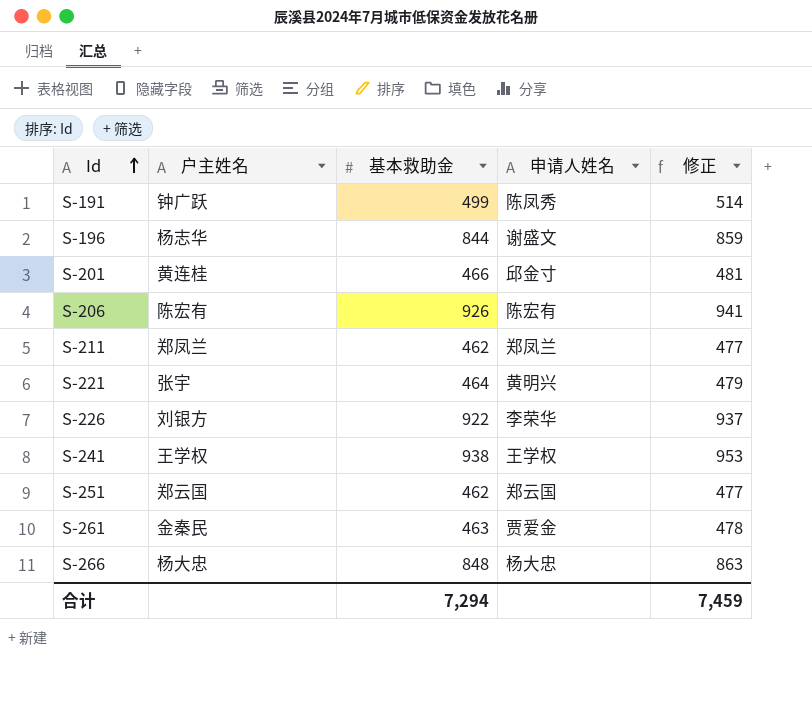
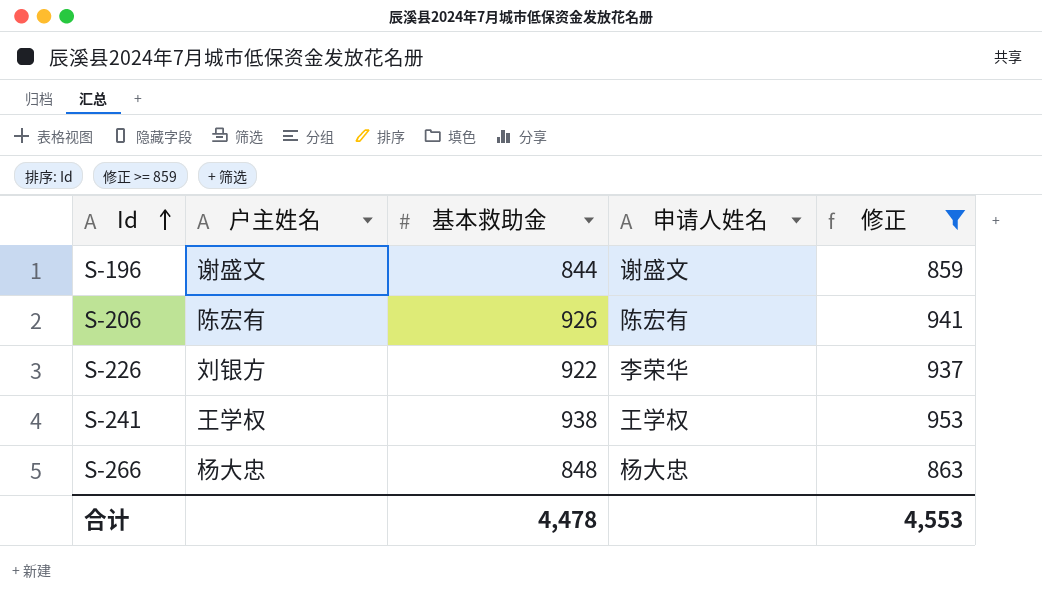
filter: none -> 修正 >= 859
S-196 | 户主姓名: 杨志华 -> 谢盛文
合计 | 基本救助金: 7,294 -> 4,478
合计 | 修正: 7,459 -> 4,553

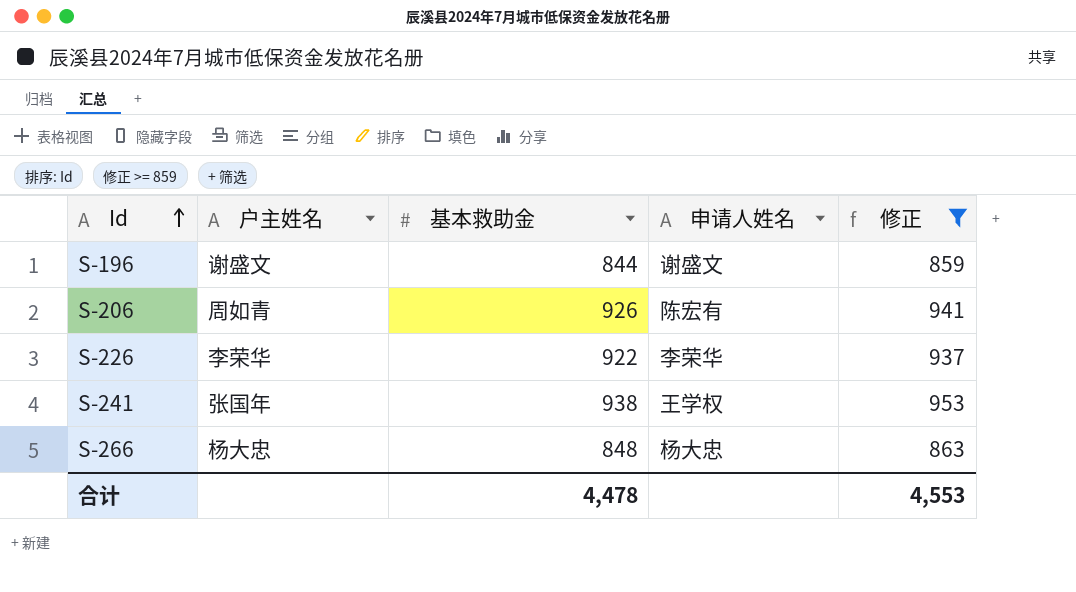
S-206 | 户主姓名: 陈宏有 -> 周如青
S-226 | 户主姓名: 刘银方 -> 李荣华
S-241 | 户主姓名: 王学权 -> 张国年

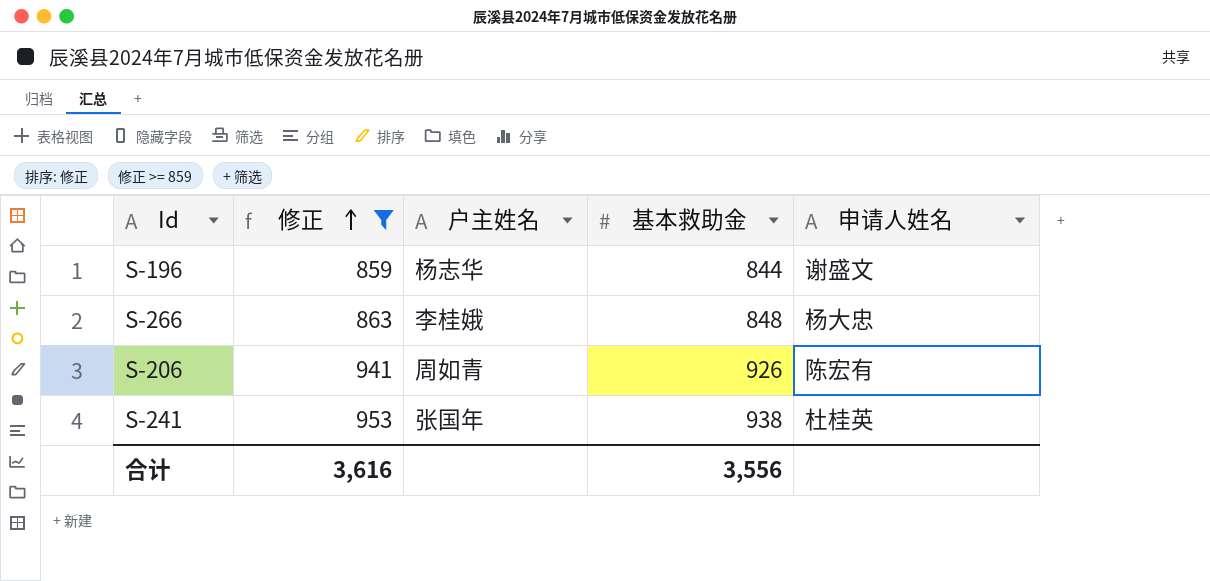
row order: Id ascending -> 修正 ascending
column 修正 | position: 5 -> 2
row S-226: 李荣华 | 922 | 李荣华 | 937 -> none
S-196 | 户主姓名: 谢盛文 -> 杨志华
S-266 | 户主姓名: 杨大忠 -> 李桂娥
S-241 | 申请人姓名: 王学权 -> 杜桂英
合计 | 修正: 4,553 -> 3,616
合计 | 基本救助金: 4,478 -> 3,556

